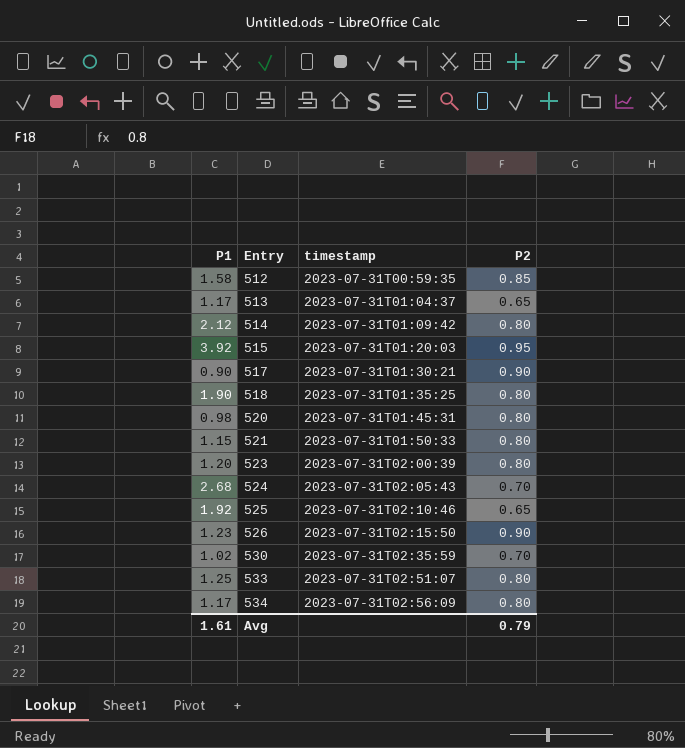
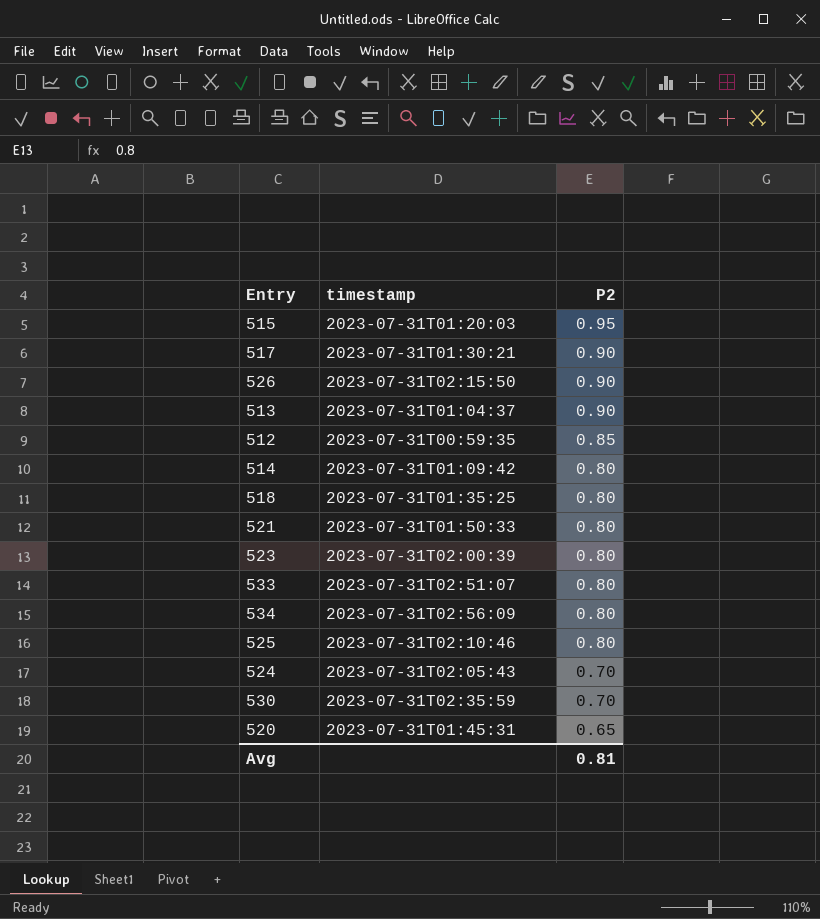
row order: Entry ascending -> P2 descending
column P1 | position: 1 -> none
513 | P2: 0.65 -> 0.90
525 | P2: 0.65 -> 0.80
520 | P2: 0.80 -> 0.65
Avg | P2: 0.79 -> 0.81

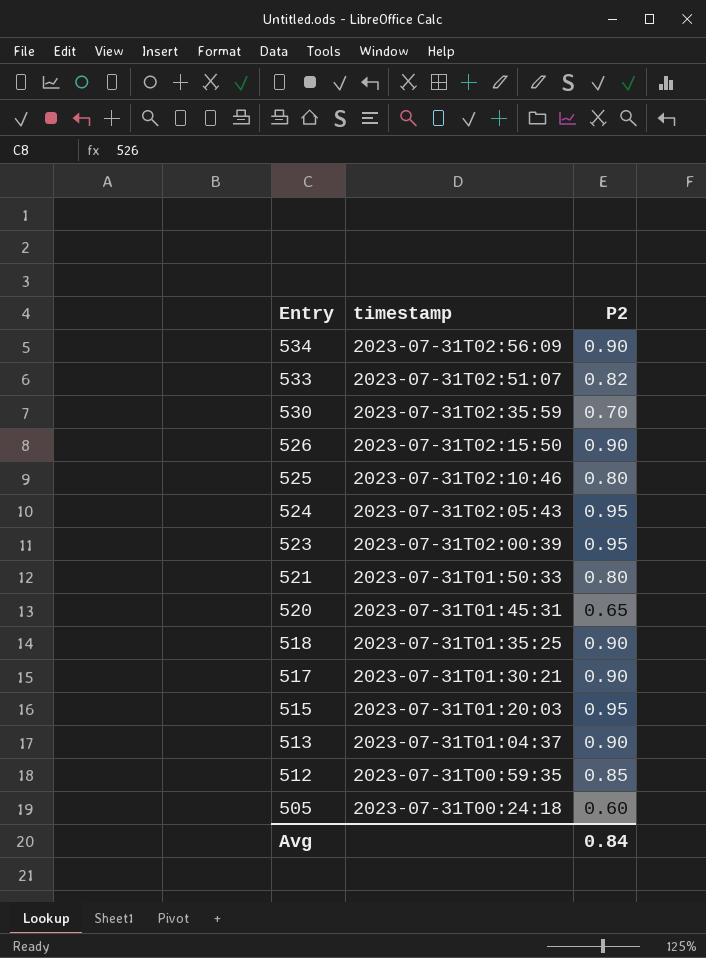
row order: P2 descending -> Entry descending
row 514: 2023-07-31T01:09:42 | 0.80 -> none
534 | P2: 0.80 -> 0.90
533 | P2: 0.80 -> 0.82
524 | P2: 0.70 -> 0.95
523 | P2: 0.80 -> 0.95
518 | P2: 0.80 -> 0.90
row 505: none -> 2023-07-31T00:24:18 | 0.60
Avg | P2: 0.81 -> 0.84

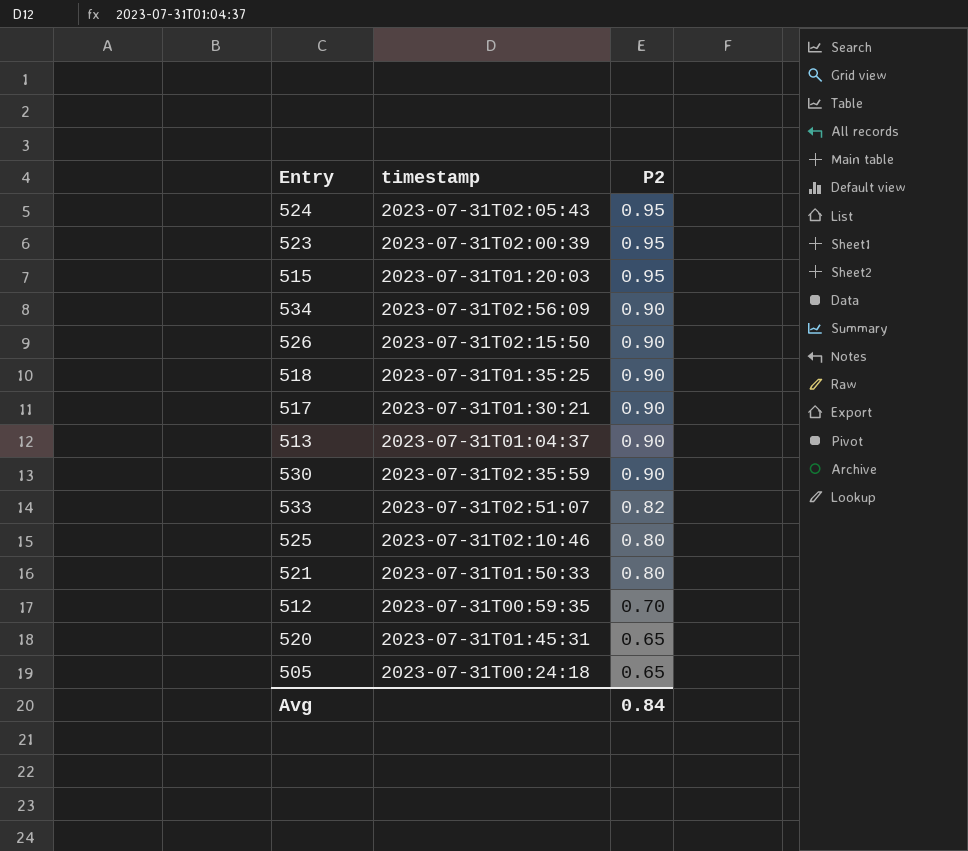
row order: Entry descending -> P2 descending
530 | P2: 0.70 -> 0.90
512 | P2: 0.85 -> 0.70
505 | P2: 0.60 -> 0.65

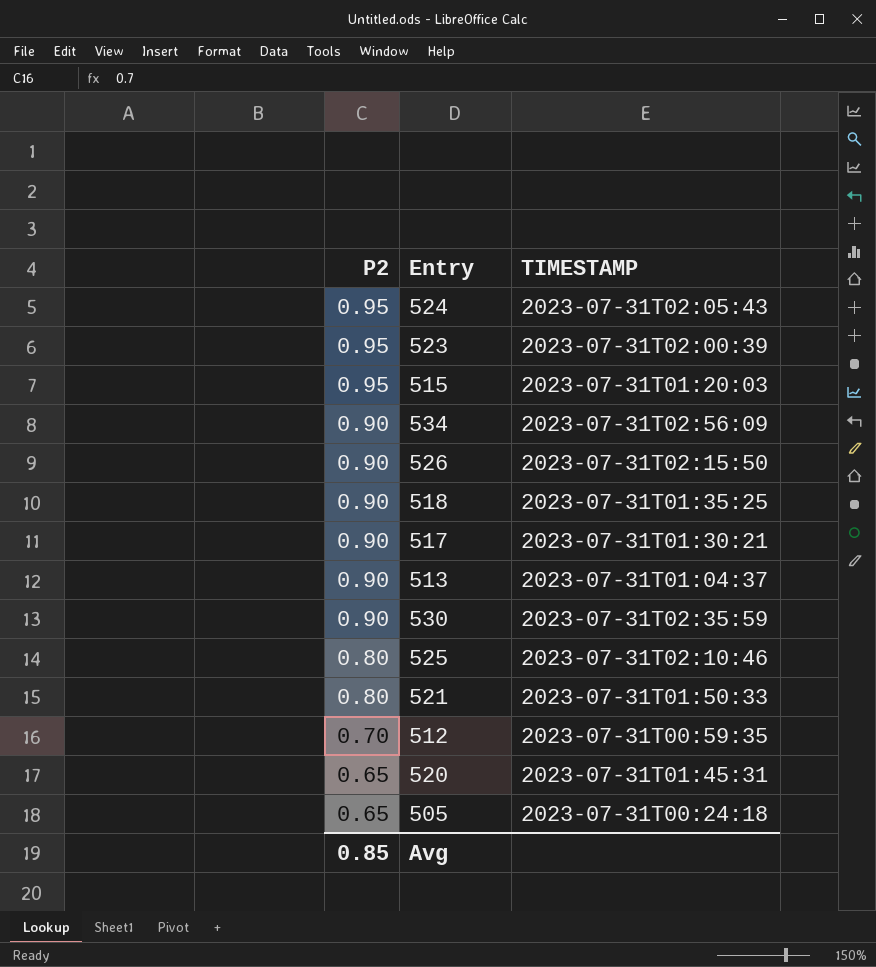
column P2 | position: 3 -> 1
column name: timestamp -> TIMESTAMP
row 533: 2023-07-31T02:51:07 | 0.82 -> none
Avg | P2: 0.84 -> 0.85

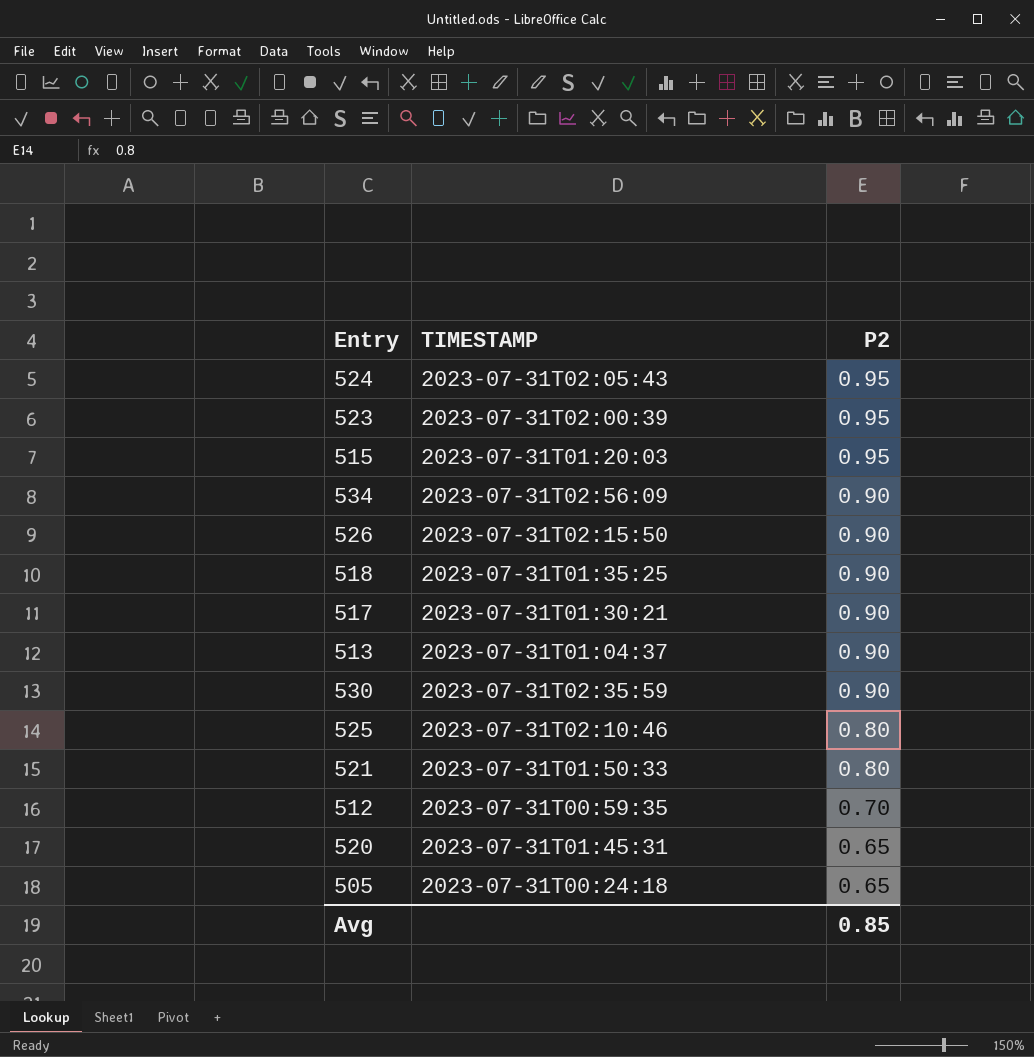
column P2 | position: 1 -> 3

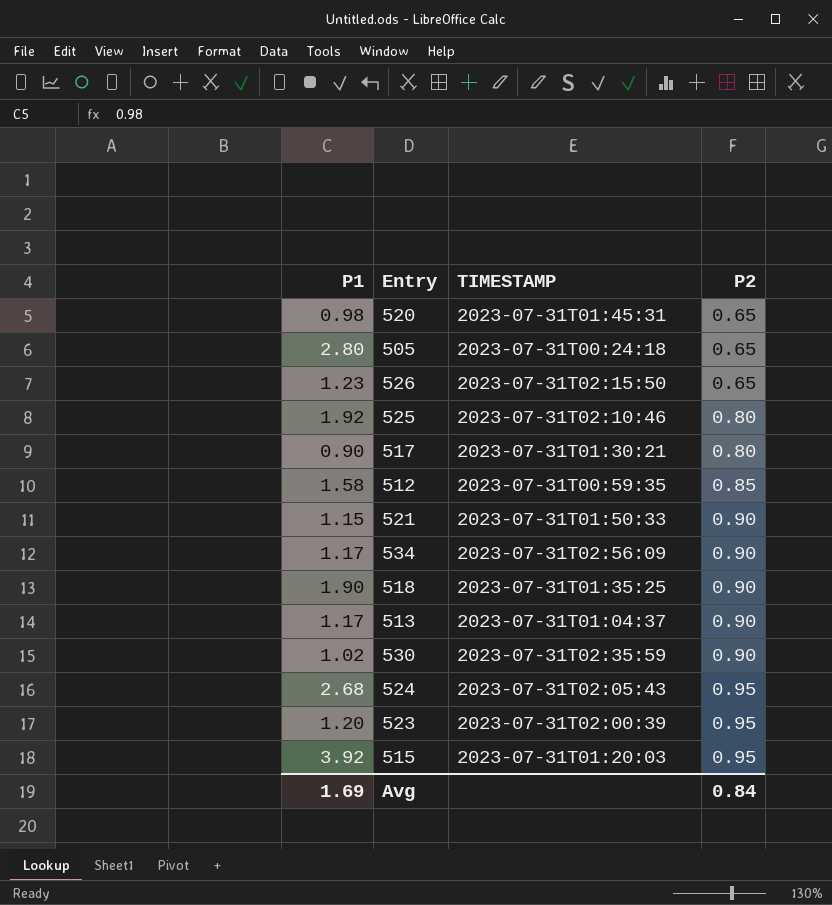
row order: P2 descending -> P2 ascending
column P1 | position: none -> 1
526 | P2: 0.90 -> 0.65
517 | P2: 0.90 -> 0.80
512 | P2: 0.70 -> 0.85
521 | P2: 0.80 -> 0.90
Avg | P2: 0.85 -> 0.84

